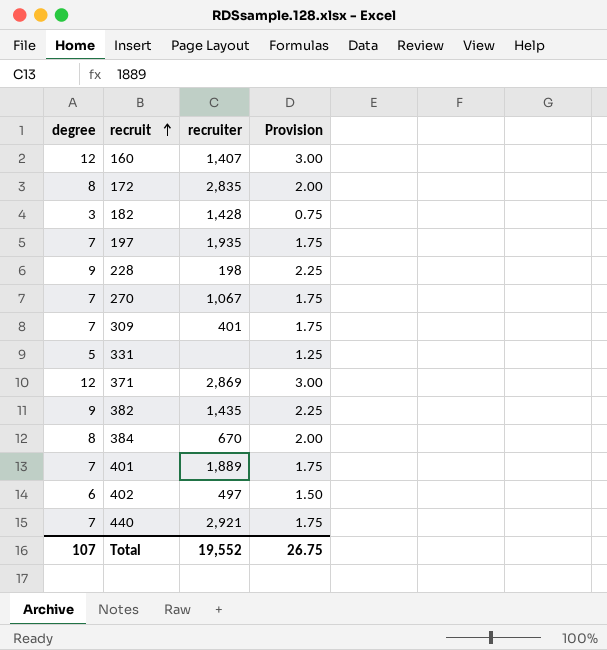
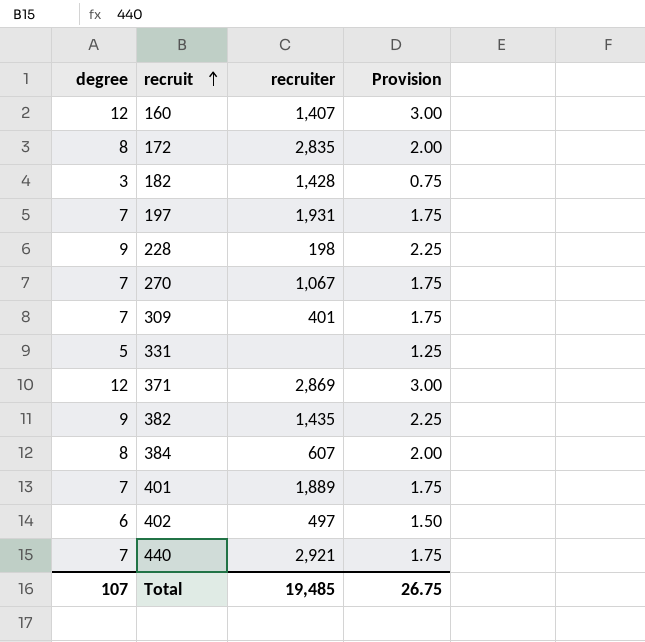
197 | recruiter: 1,935 -> 1,931
384 | recruiter: 670 -> 607
Total | recruiter: 19,552 -> 19,485

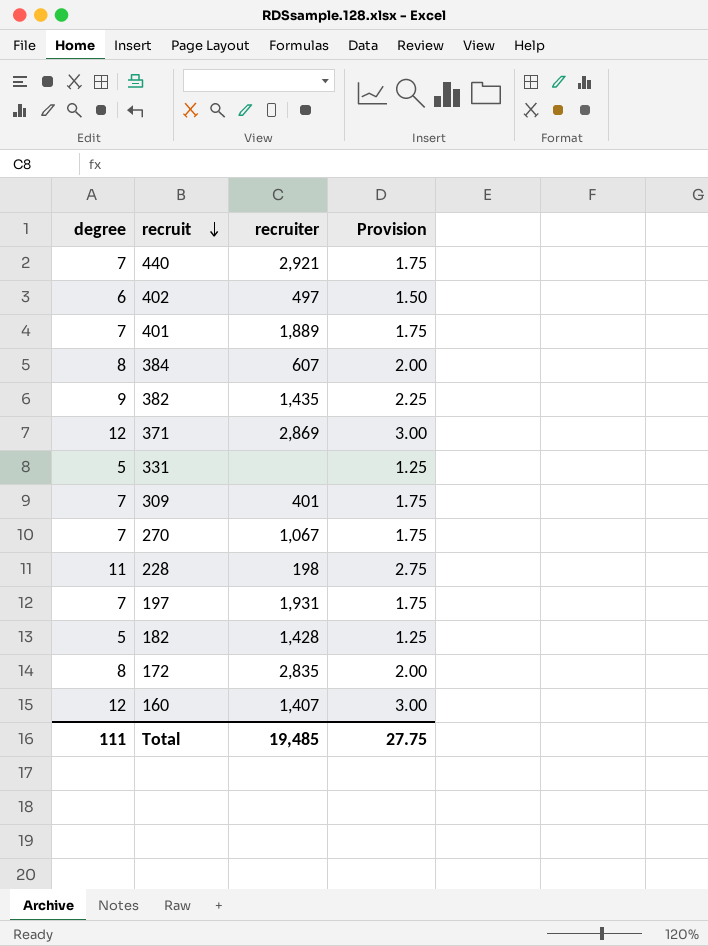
row order: recruit ascending -> recruit descending
228 | degree: 9 -> 11
228 | Provision: 2.25 -> 2.75
182 | degree: 3 -> 5
182 | Provision: 0.75 -> 1.25
Total | degree: 107 -> 111
Total | Provision: 26.75 -> 27.75

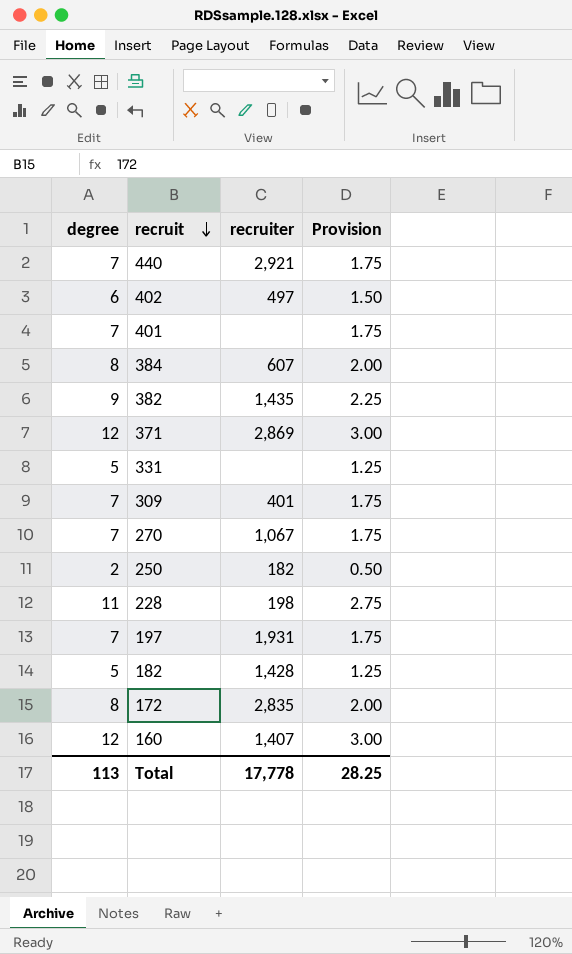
401 | recruiter: 1,889 -> none
row 250: none -> 2 | 182 | 0.50
Total | degree: 111 -> 113
Total | recruiter: 19,485 -> 17,778
Total | Provision: 27.75 -> 28.25

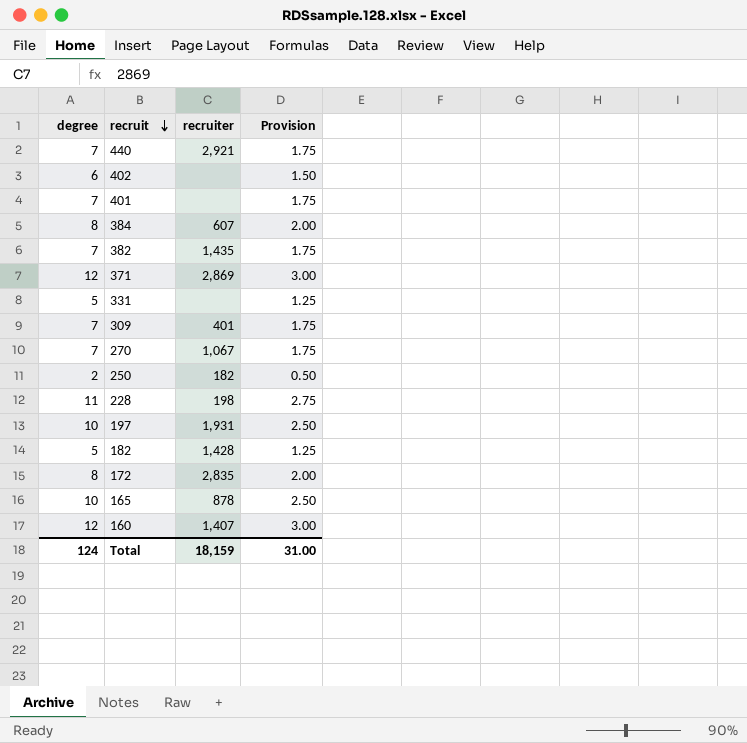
402 | recruiter: 497 -> none
382 | degree: 9 -> 7
382 | Provision: 2.25 -> 1.75
197 | degree: 7 -> 10
197 | Provision: 1.75 -> 2.50
row 165: none -> 10 | 878 | 2.50
Total | degree: 113 -> 124
Total | recruiter: 17,778 -> 18,159
Total | Provision: 28.25 -> 31.00

